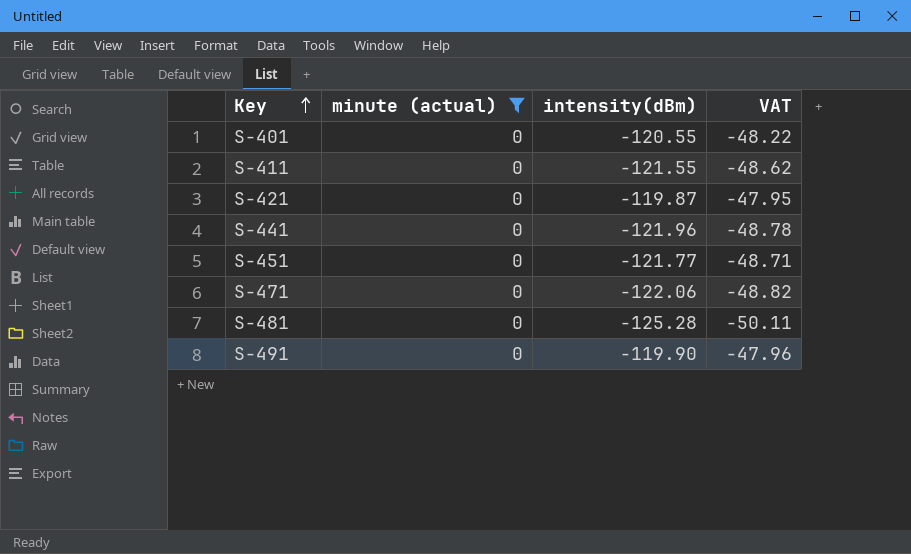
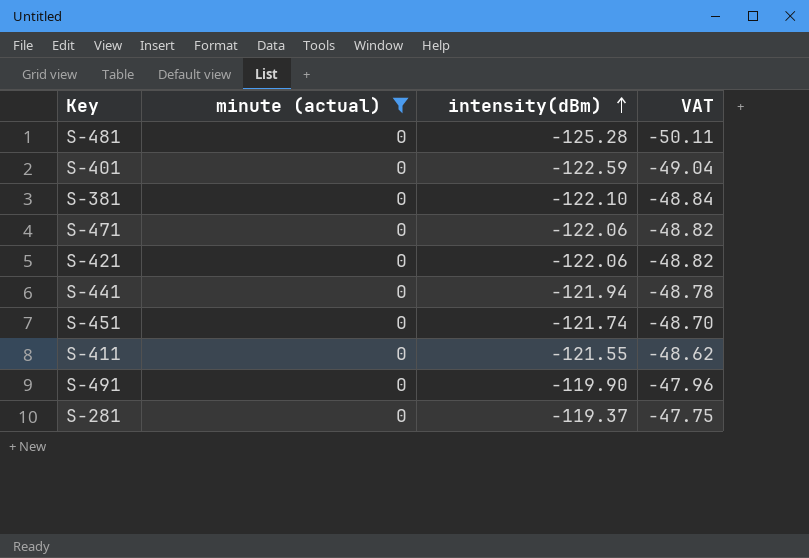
row order: Key ascending -> intensity(dBm) ascending
S-401 | intensity(dBm): -120.55 -> -122.59
S-401 | VAT: -48.22 -> -49.04
row S-381: none -> 0 | -122.10 | -48.84
S-421 | intensity(dBm): -119.87 -> -122.06
S-421 | VAT: -47.95 -> -48.82
S-441 | intensity(dBm): -121.96 -> -121.94
S-451 | intensity(dBm): -121.77 -> -121.74
S-451 | VAT: -48.71 -> -48.70
row S-281: none -> 0 | -119.37 | -47.75

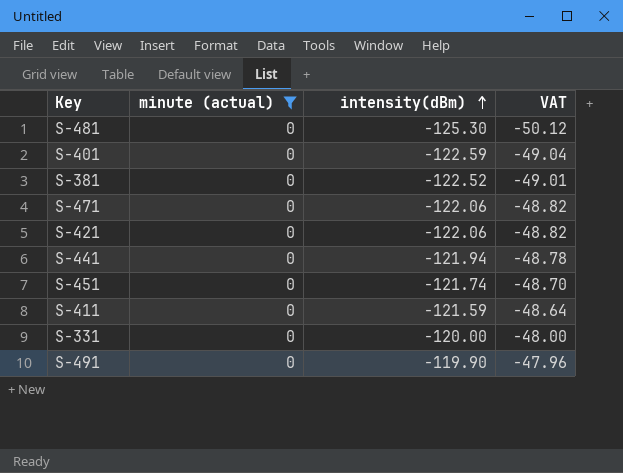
row S-281: 0 | -119.37 | -47.75 -> none
S-481 | intensity(dBm): -125.28 -> -125.30
S-481 | VAT: -50.11 -> -50.12
S-381 | intensity(dBm): -122.10 -> -122.52
S-381 | VAT: -48.84 -> -49.01
S-411 | intensity(dBm): -121.55 -> -121.59
S-411 | VAT: -48.62 -> -48.64
row S-331: none -> 0 | -120.00 | -48.00

